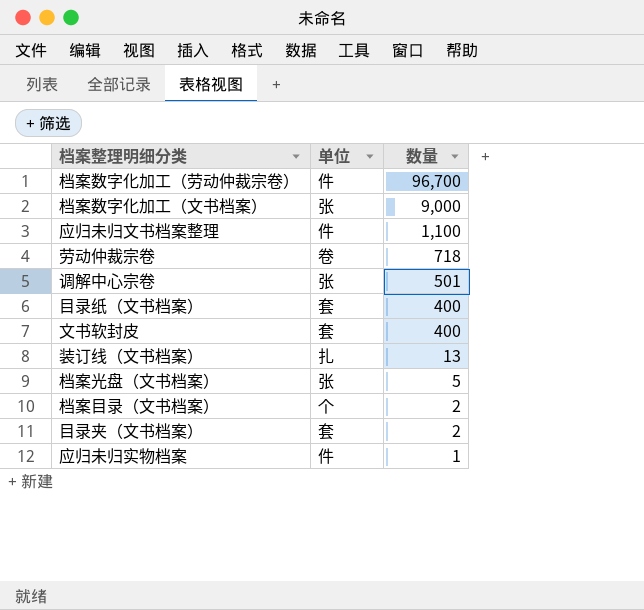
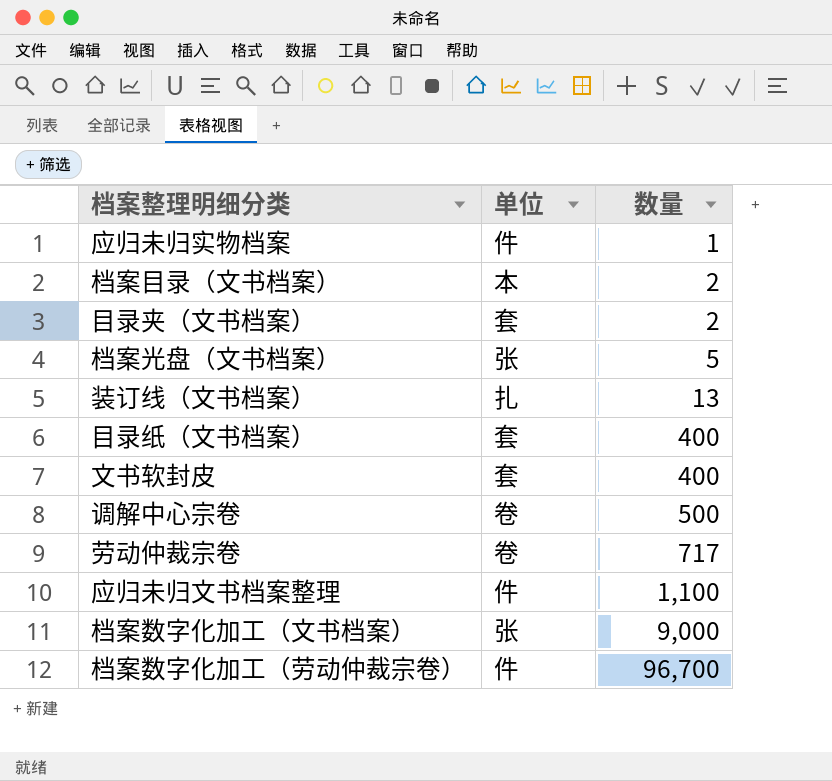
row order: 数量 descending -> 数量 ascending
档案目录（文书档案） | 单位: 个 -> 本
调解中心宗卷 | 单位: 张 -> 卷
调解中心宗卷 | 数量: 501 -> 500
劳动仲裁宗卷 | 数量: 718 -> 717

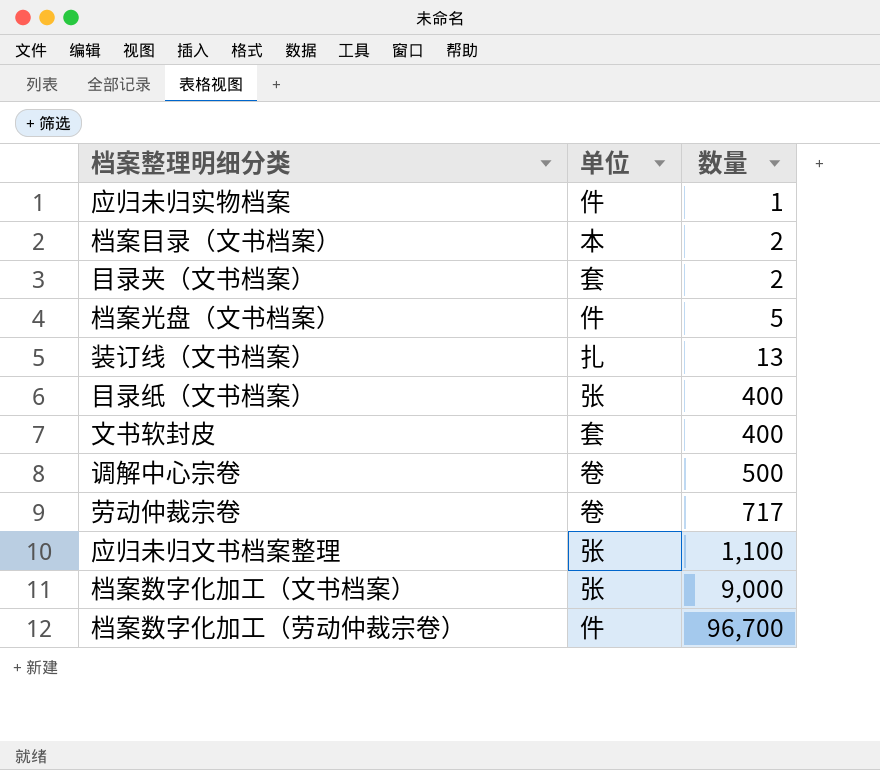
档案光盘（文书档案） | 单位: 张 -> 件
目录纸（文书档案） | 单位: 套 -> 张
应归未归文书档案整理 | 单位: 件 -> 张

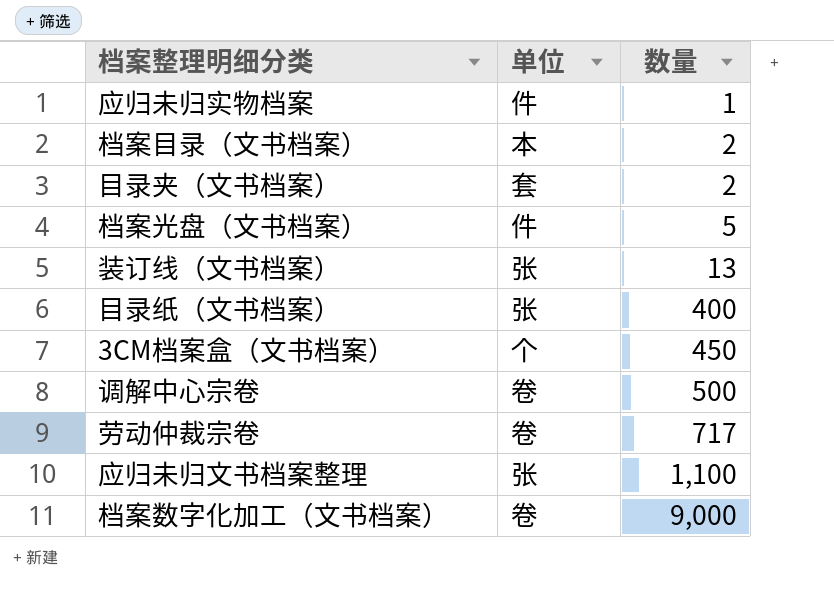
row 文书软封皮: 套 | 400 -> none
row 档案数字化加工（劳动仲裁宗卷）: 件 | 96,700 -> none
装订线（文书档案） | 单位: 扎 -> 张
row 3CM档案盒（文书档案）: none -> 个 | 450
档案数字化加工（文书档案） | 单位: 张 -> 卷

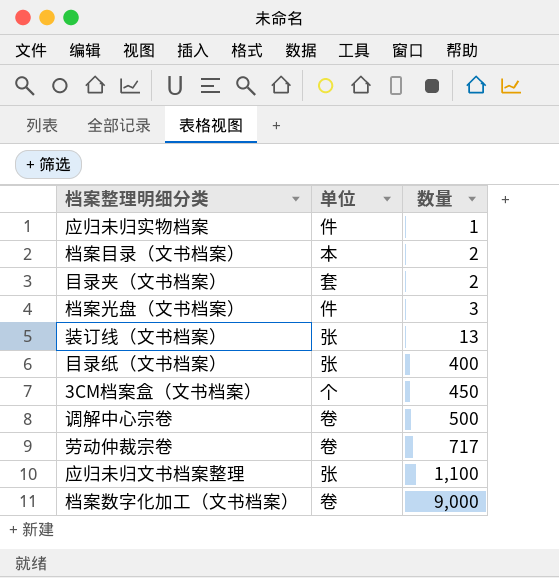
档案光盘（文书档案） | 数量: 5 -> 3

